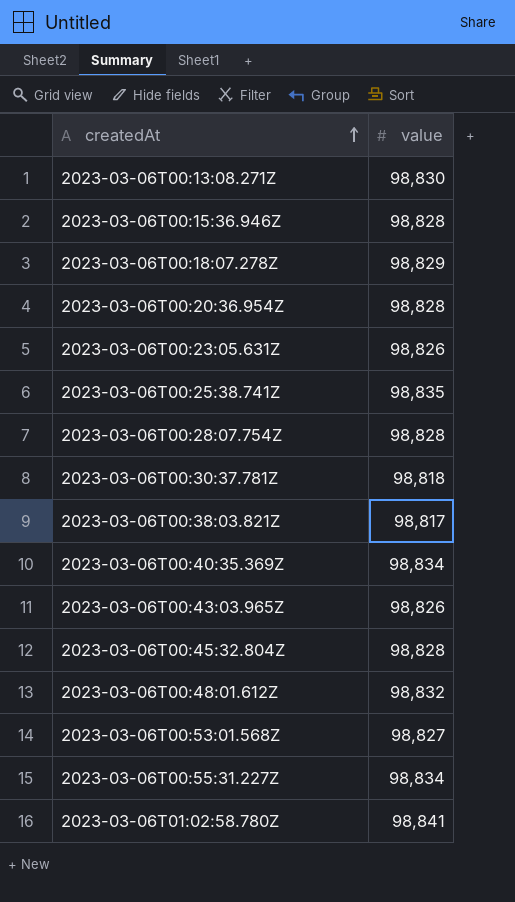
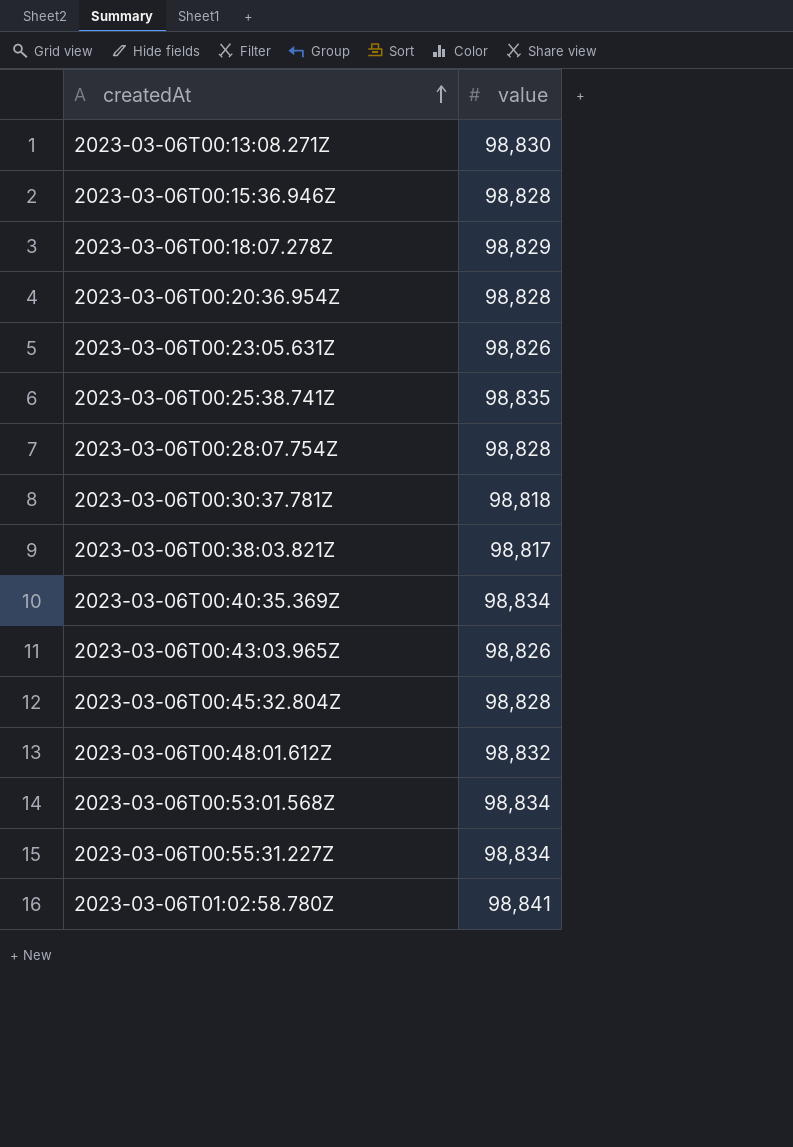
2023-03-06T00:53:01.568Z | value: 98,827 -> 98,834

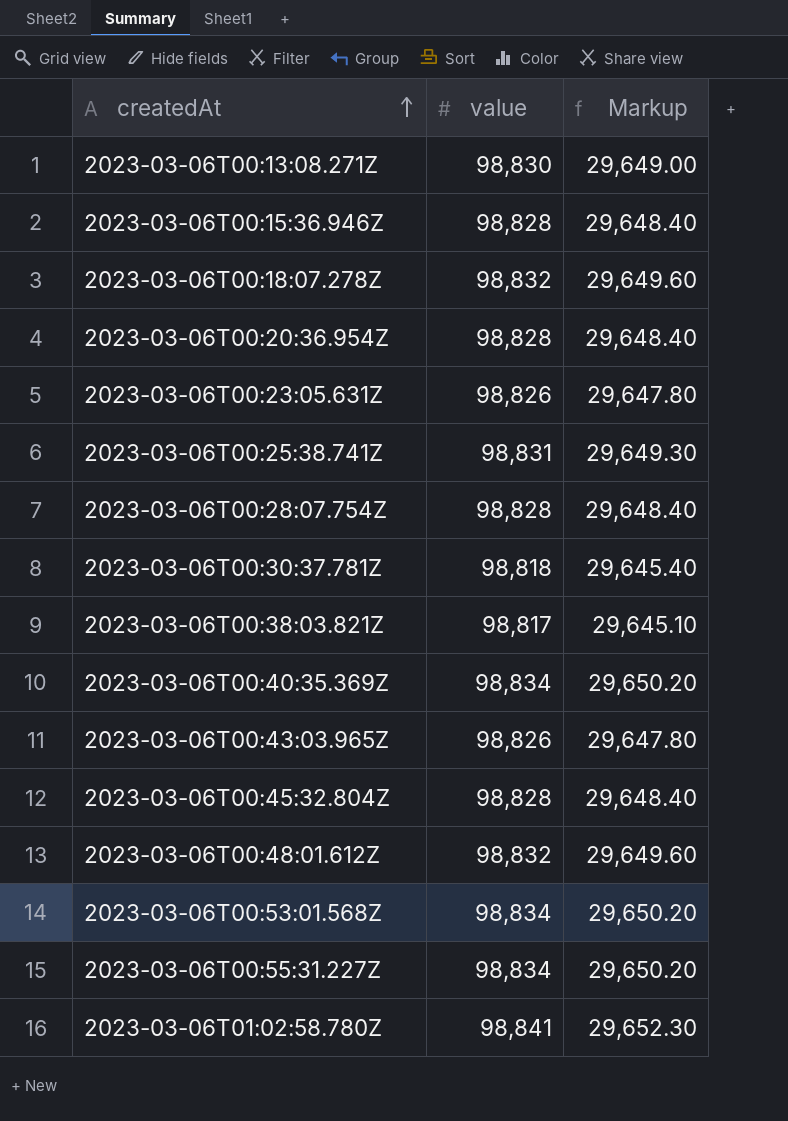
column Markup | formula: none -> [value] * 0.3
2023-03-06T00:18:07.278Z | value: 98,829 -> 98,832
2023-03-06T00:25:38.741Z | value: 98,835 -> 98,831

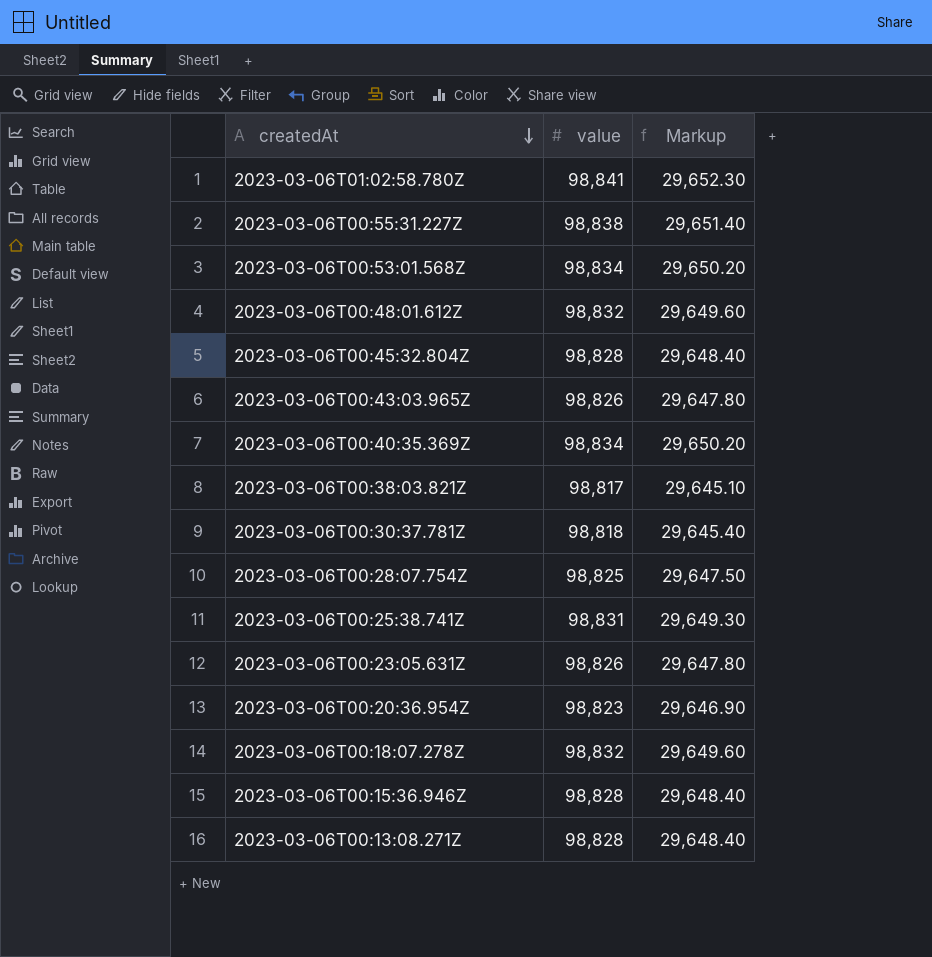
row order: createdAt ascending -> createdAt descending
2023-03-06T00:55:31.227Z | value: 98,834 -> 98,838
2023-03-06T00:55:31.227Z | Markup: 29,650.20 -> 29,651.40
2023-03-06T00:28:07.754Z | value: 98,828 -> 98,825
2023-03-06T00:28:07.754Z | Markup: 29,648.40 -> 29,647.50
2023-03-06T00:20:36.954Z | value: 98,828 -> 98,823
2023-03-06T00:20:36.954Z | Markup: 29,648.40 -> 29,646.90
2023-03-06T00:13:08.271Z | value: 98,830 -> 98,828
2023-03-06T00:13:08.271Z | Markup: 29,649.00 -> 29,648.40

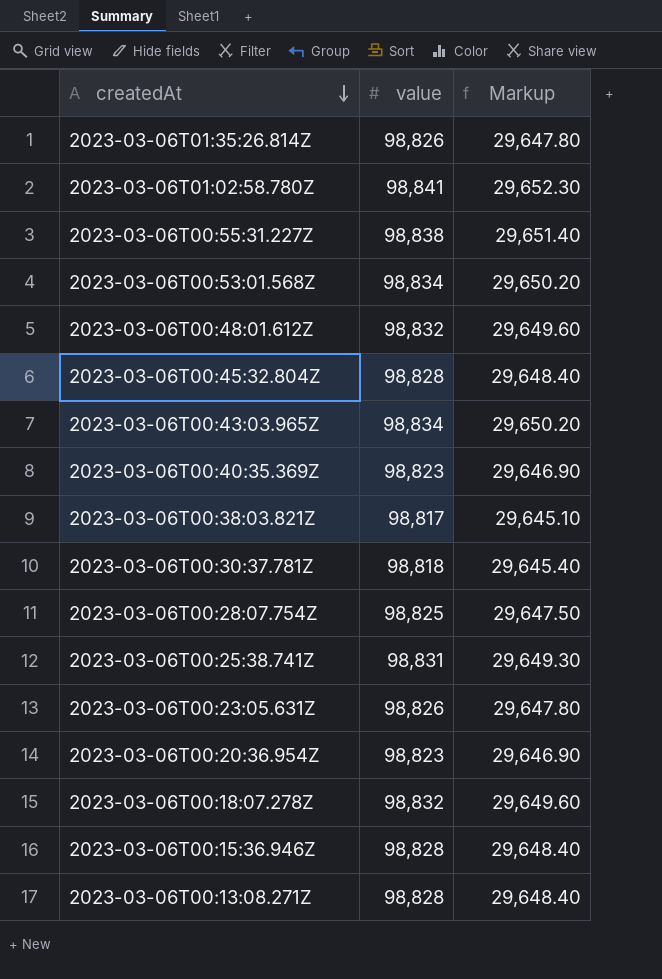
row 2023-03-06T01:35:26.814Z: none -> 98,826 | 29,647.80
2023-03-06T00:43:03.965Z | value: 98,826 -> 98,834
2023-03-06T00:43:03.965Z | Markup: 29,647.80 -> 29,650.20
2023-03-06T00:40:35.369Z | value: 98,834 -> 98,823
2023-03-06T00:40:35.369Z | Markup: 29,650.20 -> 29,646.90

